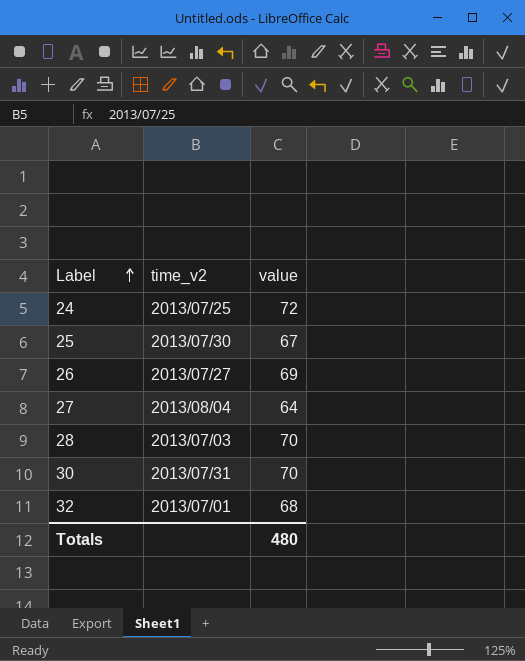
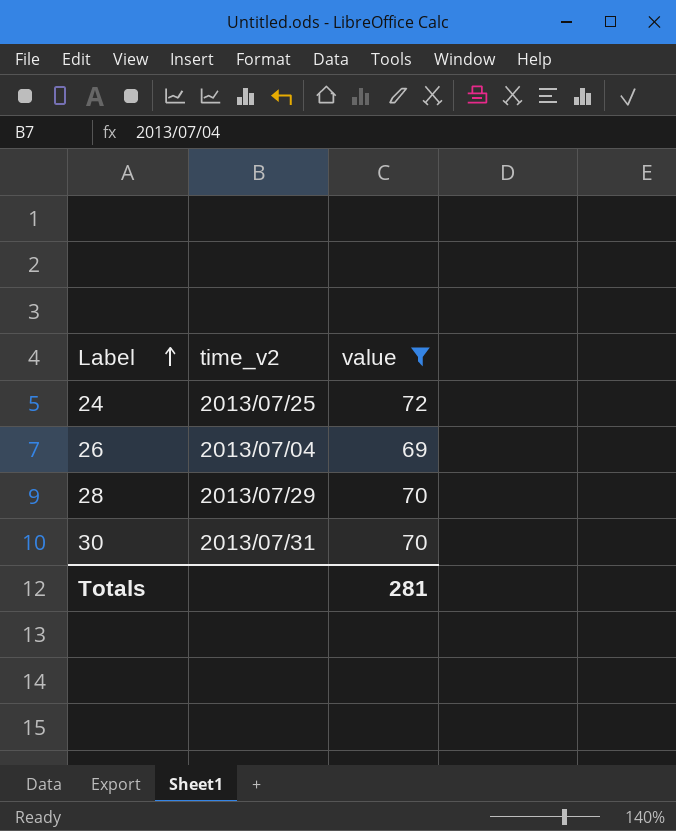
filter: none -> value >= 69
26 | time_v2: 2013/07/27 -> 2013/07/04
28 | time_v2: 2013/07/03 -> 2013/07/29
Totals | value: 480 -> 281

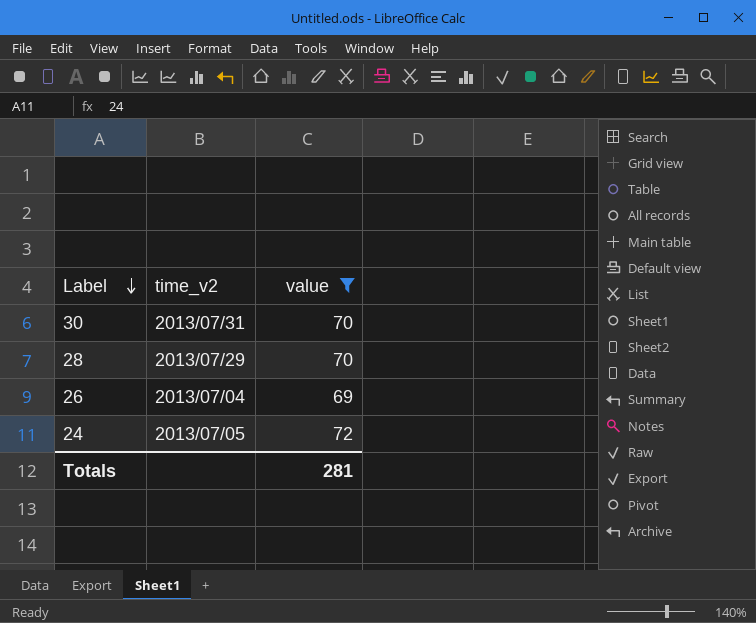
row order: Label ascending -> Label descending
24 | time_v2: 2013/07/25 -> 2013/07/05

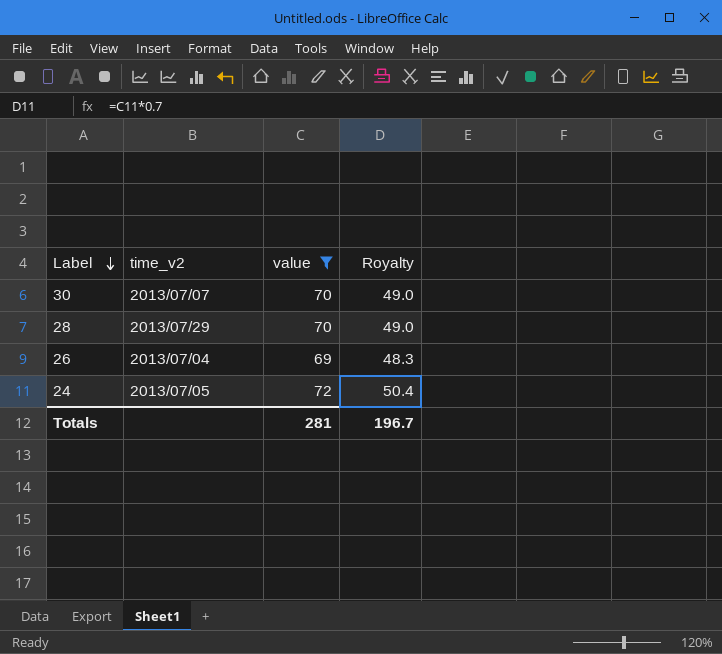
column Royalty | formula: none -> [value] * 0.7
30 | time_v2: 2013/07/31 -> 2013/07/07

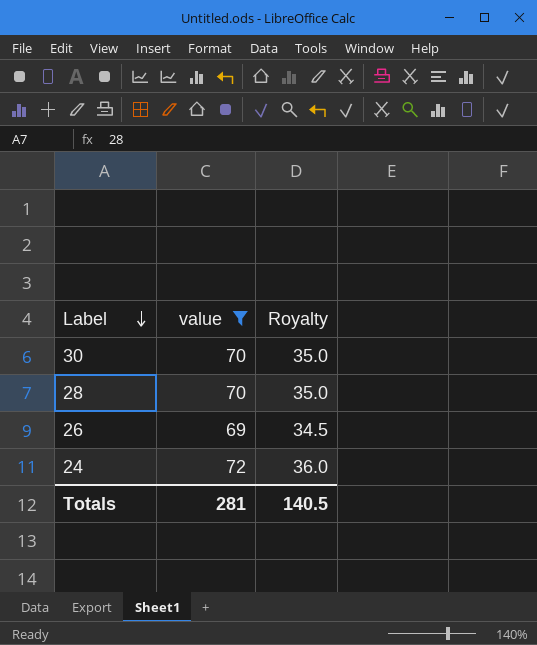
column time_v2 | position: 2 -> none
column Royalty | formula: [value] * 0.7 -> [value] * 0.5
Totals | Royalty: 196.7 -> 140.5

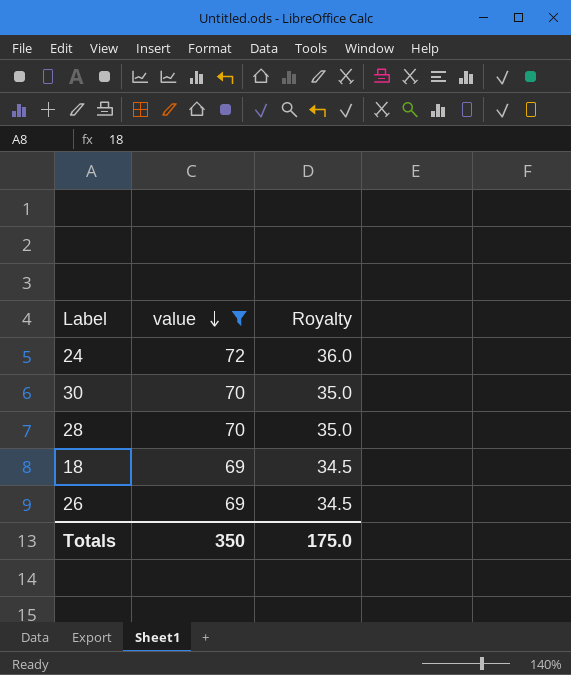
row order: Label descending -> value descending
row 18: none -> 69 | 34.5
Totals | value: 281 -> 350
Totals | Royalty: 140.5 -> 175.0

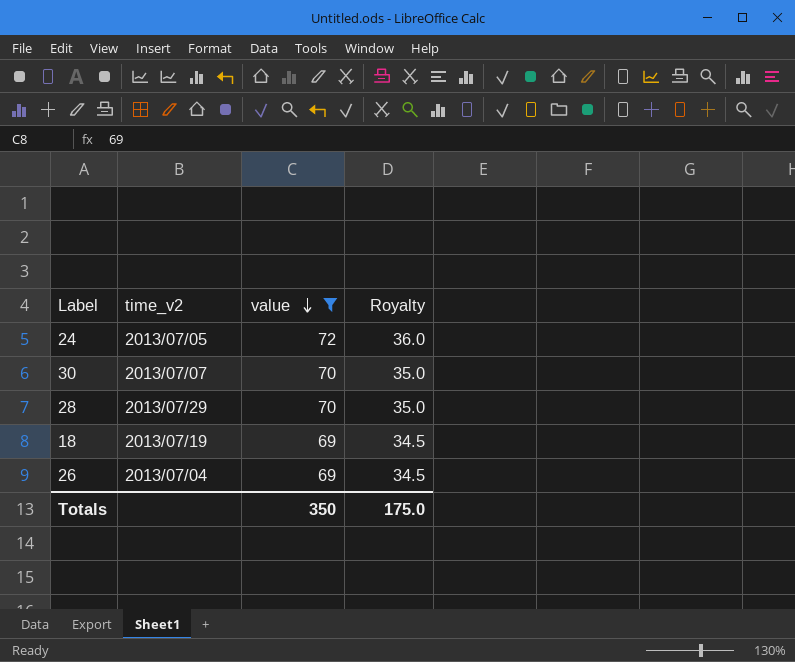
column time_v2 | position: none -> 2

